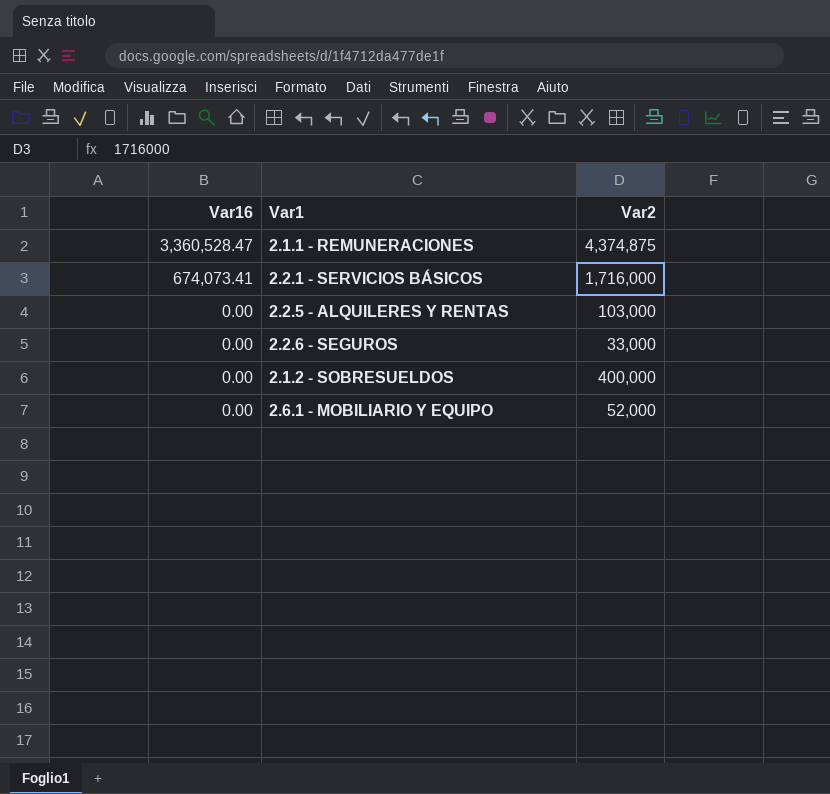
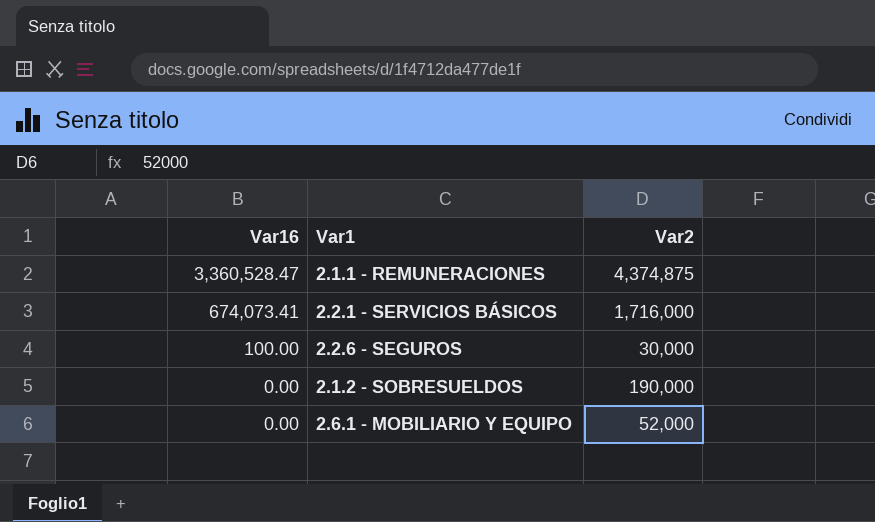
row 2.2.5 - ALQUILERES Y RENTAS: 0.00 | 103,000 -> none
2.2.6 - SEGUROS | Var16: 0.00 -> 100.00
2.2.6 - SEGUROS | Var2: 33,000 -> 30,000
2.1.2 - SOBRESUELDOS | Var2: 400,000 -> 190,000

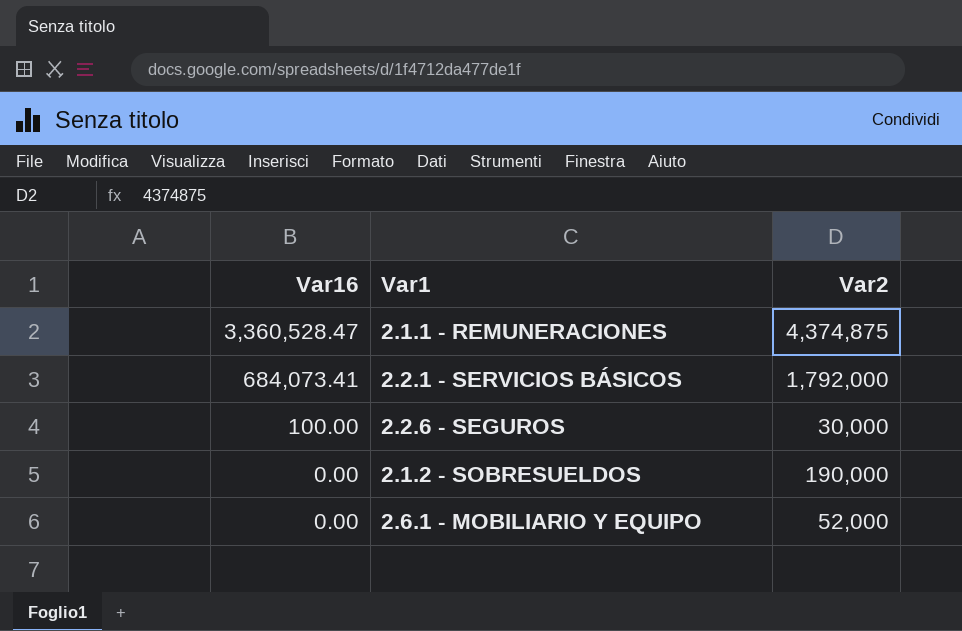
2.2.1 - SERVICIOS BÁSICOS | Var16: 674,073.41 -> 684,073.41
2.2.1 - SERVICIOS BÁSICOS | Var2: 1,716,000 -> 1,792,000

